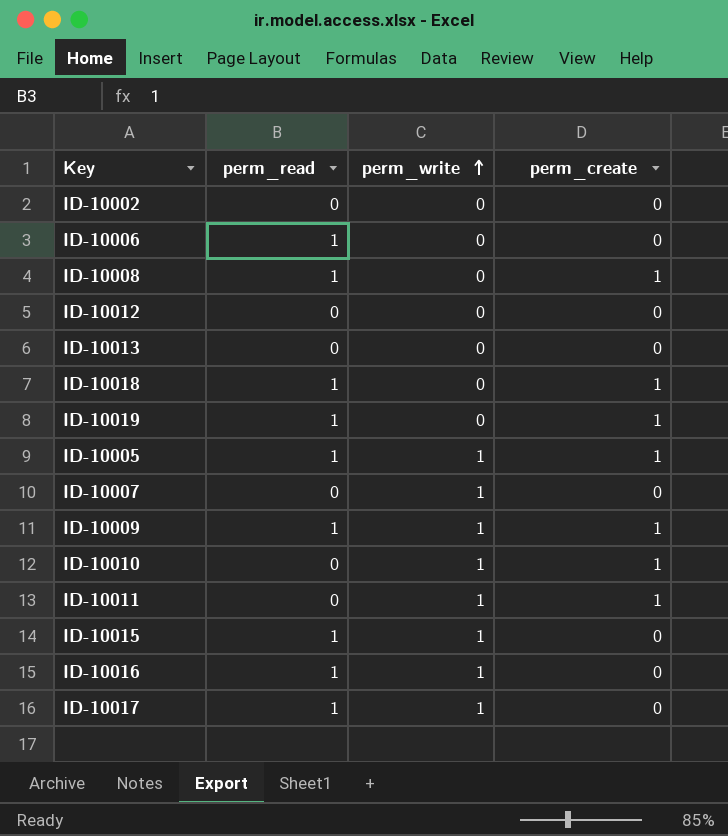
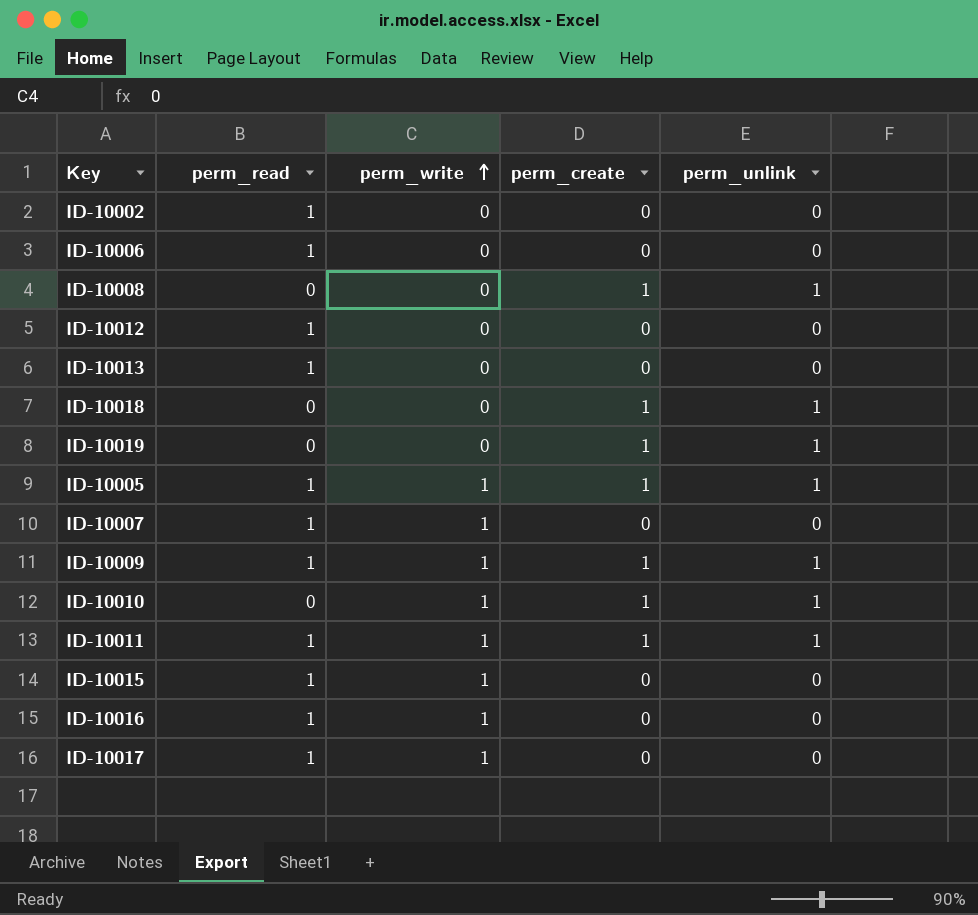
column perm_unlink | position: none -> 5
ID-10002 | perm_read: 0 -> 1
ID-10008 | perm_read: 1 -> 0
ID-10012 | perm_read: 0 -> 1
ID-10013 | perm_read: 0 -> 1
ID-10018 | perm_read: 1 -> 0
ID-10019 | perm_read: 1 -> 0
ID-10007 | perm_read: 0 -> 1
ID-10011 | perm_read: 0 -> 1

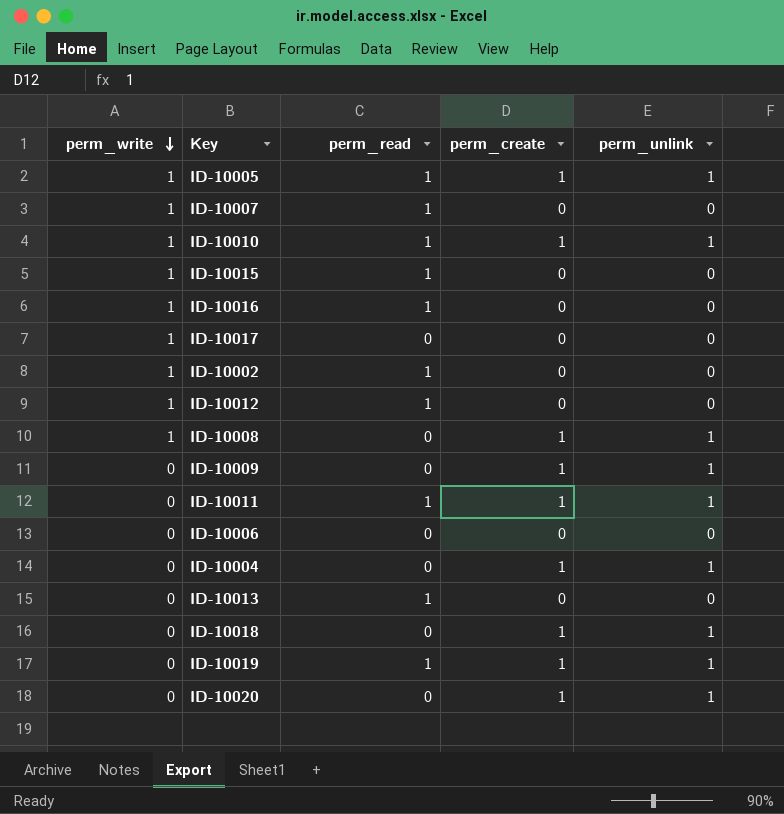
row order: perm_write ascending -> perm_write descending
column perm_write | position: 3 -> 1
ID-10010 | perm_read: 0 -> 1
ID-10017 | perm_read: 1 -> 0
ID-10002 | perm_write: 0 -> 1
ID-10012 | perm_write: 0 -> 1
ID-10008 | perm_write: 0 -> 1
ID-10009 | perm_write: 1 -> 0
ID-10009 | perm_read: 1 -> 0
ID-10011 | perm_write: 1 -> 0
ID-10006 | perm_read: 1 -> 0
row ID-10004: none -> 0 | 0 | 1 | 1
ID-10019 | perm_read: 0 -> 1
row ID-10020: none -> 0 | 0 | 1 | 1

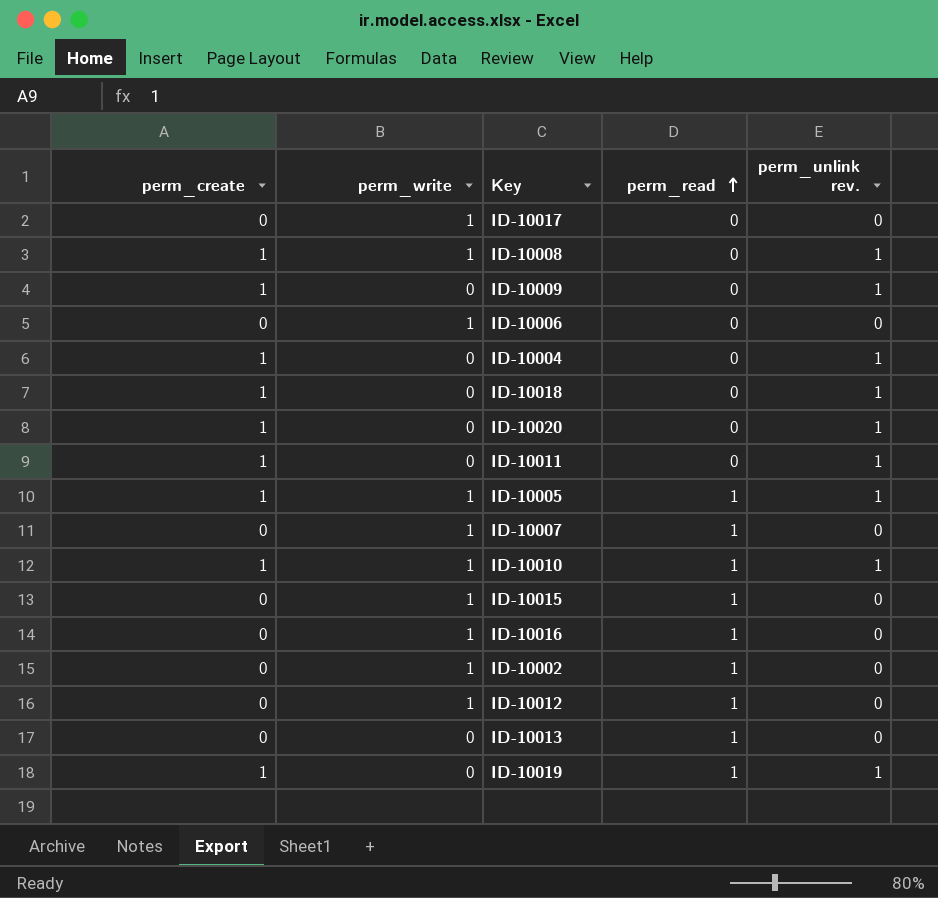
row order: perm_write descending -> perm_read ascending
column perm_create | position: 4 -> 1
column name: perm_unlink -> perm_unlink rev.
ID-10006 | perm_write: 0 -> 1
ID-10011 | perm_read: 1 -> 0

